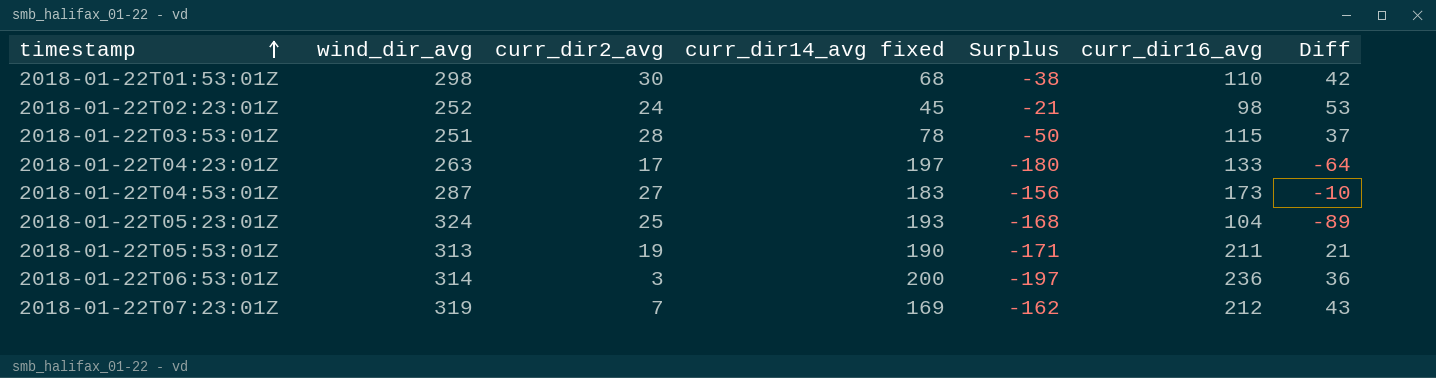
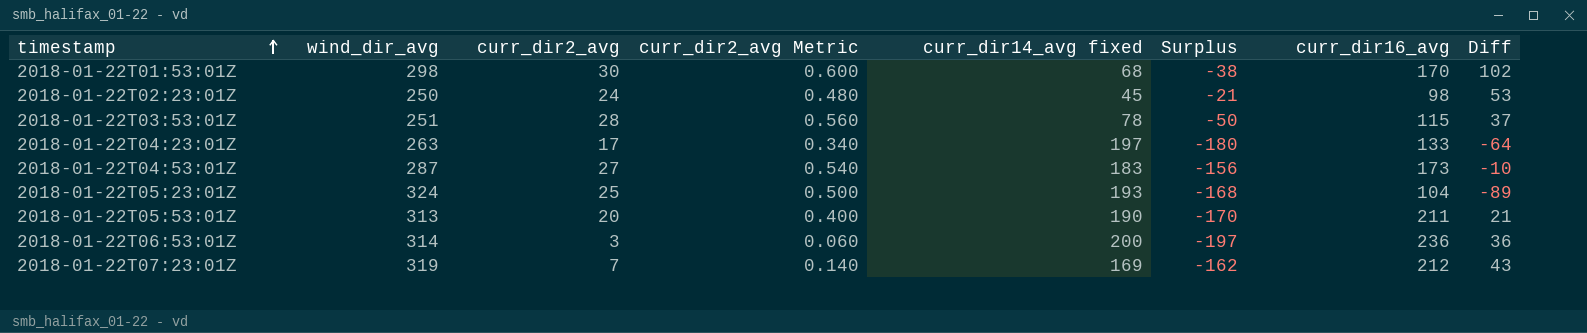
column curr_dir2_avg Metric | formula: none -> [curr_dir2_avg] * 0.02
2018-01-22T01:53:01Z | curr_dir16_avg: 110 -> 170
2018-01-22T01:53:01Z | Diff: 42 -> 102
2018-01-22T02:23:01Z | wind_dir_avg: 252 -> 250
2018-01-22T05:53:01Z | curr_dir2_avg: 19 -> 20
2018-01-22T05:53:01Z | Surplus: -171 -> -170

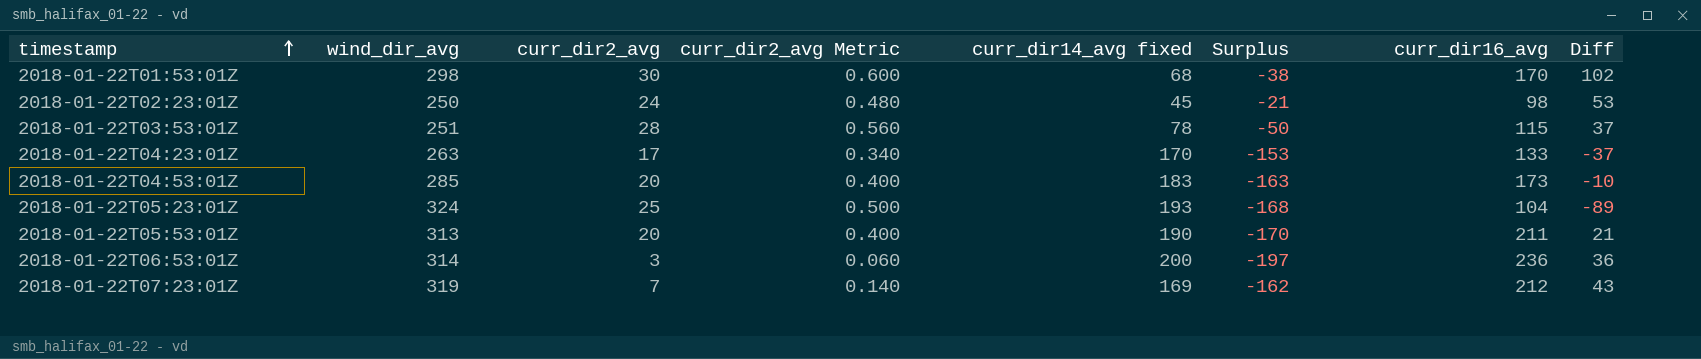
2018-01-22T04:23:01Z | curr_dir14_avg fixed: 197 -> 170
2018-01-22T04:23:01Z | Surplus: -180 -> -153
2018-01-22T04:23:01Z | Diff: -64 -> -37
2018-01-22T04:53:01Z | wind_dir_avg: 287 -> 285
2018-01-22T04:53:01Z | curr_dir2_avg: 27 -> 20
2018-01-22T04:53:01Z | curr_dir2_avg Metric: 0.540 -> 0.400
2018-01-22T04:53:01Z | Surplus: -156 -> -163

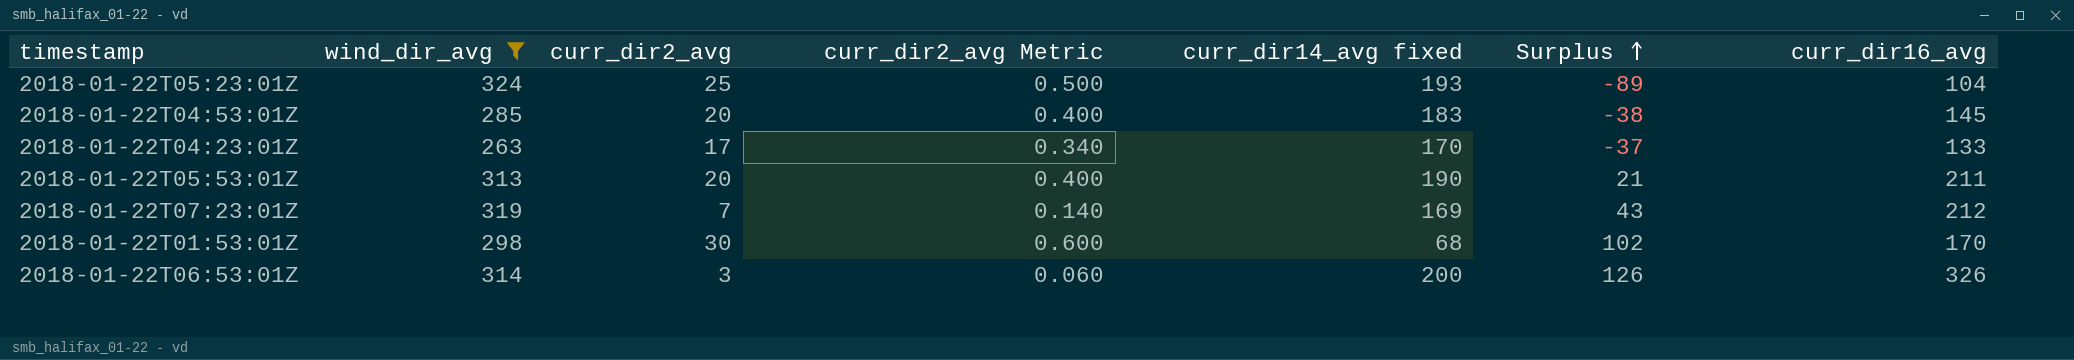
filter: none -> wind_dir_avg >= 263
row order: timestamp ascending -> Surplus ascending
column Diff | formula: [curr_dir16_avg] - [curr_dir14_avg fixed] -> none
column Surplus | formula: [curr_dir2_avg] - [curr_dir14_avg fixed] -> [curr_dir16_avg] - [curr_dir14_avg fixed]
2018-01-22T04:53:01Z | curr_dir16_avg: 173 -> 145
2018-01-22T06:53:01Z | curr_dir16_avg: 236 -> 326

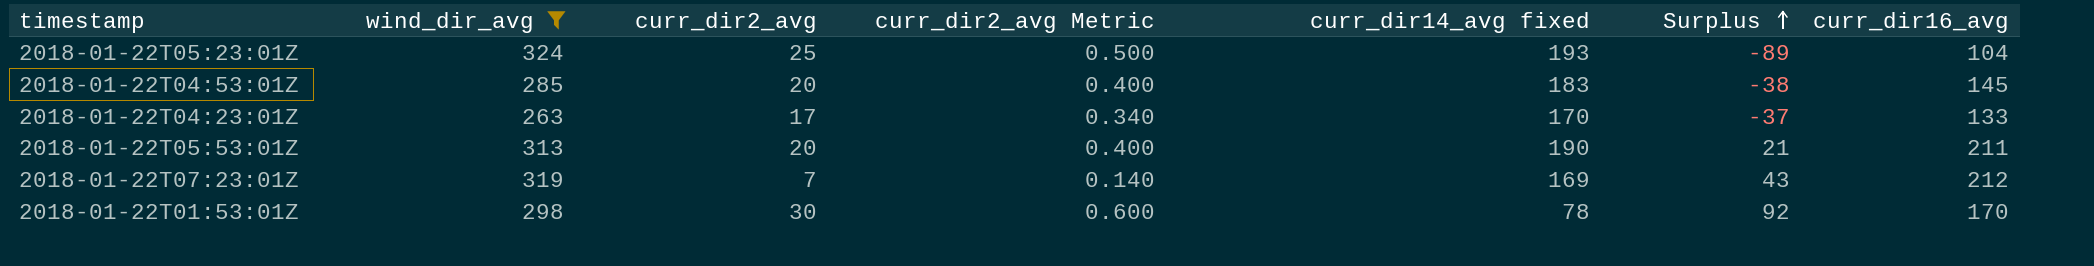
row 2018-01-22T06:53:01Z: 314 | 3 | 0.060 | 200 | 126 | 326 -> none
2018-01-22T01:53:01Z | curr_dir14_avg fixed: 68 -> 78
2018-01-22T01:53:01Z | Surplus: 102 -> 92

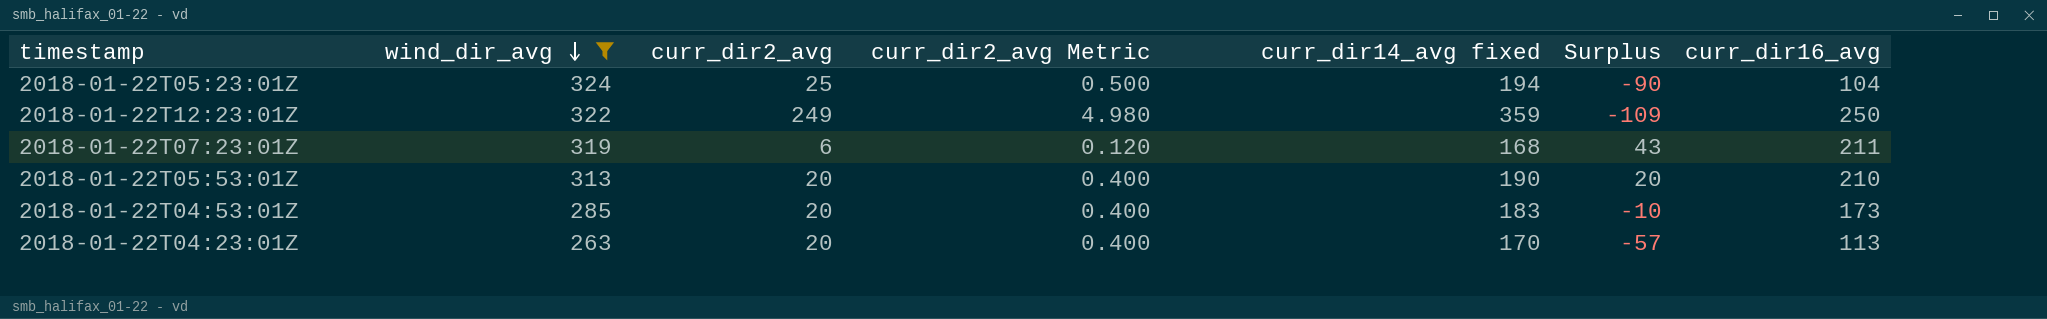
row order: Surplus ascending -> wind_dir_avg descending
row 2018-01-22T01:53:01Z: 298 | 30 | 0.600 | 78 | 92 | 170 -> none
2018-01-22T05:23:01Z | curr_dir14_avg fixed: 193 -> 194
2018-01-22T05:23:01Z | Surplus: -89 -> -90
row 2018-01-22T12:23:01Z: none -> 322 | 249 | 4.980 | 359 | -109 | 250
2018-01-22T07:23:01Z | curr_dir2_avg: 7 -> 6
2018-01-22T07:23:01Z | curr_dir2_avg Metric: 0.140 -> 0.120
2018-01-22T07:23:01Z | curr_dir14_avg fixed: 169 -> 168
2018-01-22T07:23:01Z | curr_dir16_avg: 212 -> 211
2018-01-22T05:53:01Z | Surplus: 21 -> 20
2018-01-22T05:53:01Z | curr_dir16_avg: 211 -> 210
2018-01-22T04:53:01Z | Surplus: -38 -> -10
2018-01-22T04:53:01Z | curr_dir16_avg: 145 -> 173
2018-01-22T04:23:01Z | curr_dir2_avg: 17 -> 20
2018-01-22T04:23:01Z | curr_dir2_avg Metric: 0.340 -> 0.400
2018-01-22T04:23:01Z | Surplus: -37 -> -57
2018-01-22T04:23:01Z | curr_dir16_avg: 133 -> 113

